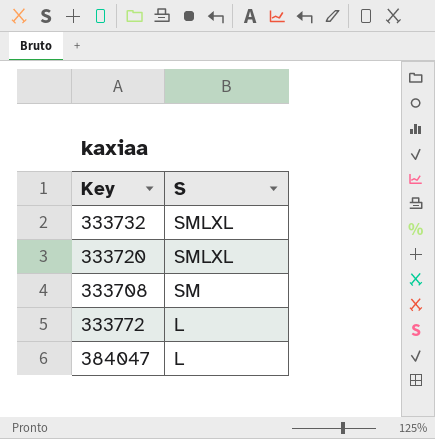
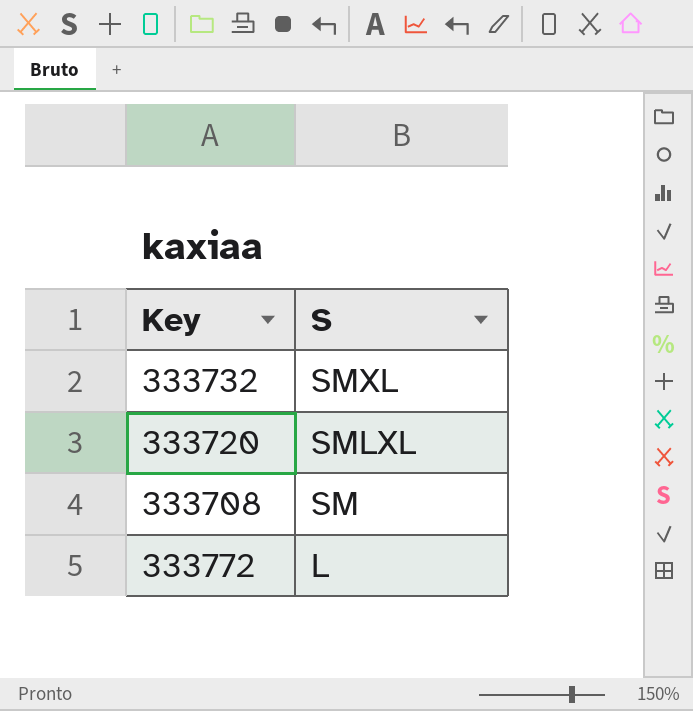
row 384047: L -> none
333732 | S: SMLXL -> SMXL

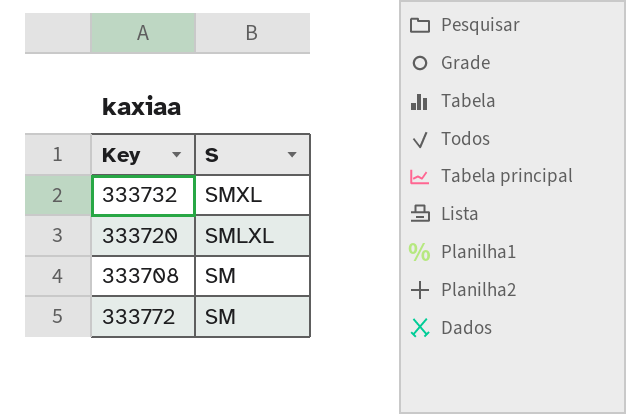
333772 | S: L -> SM

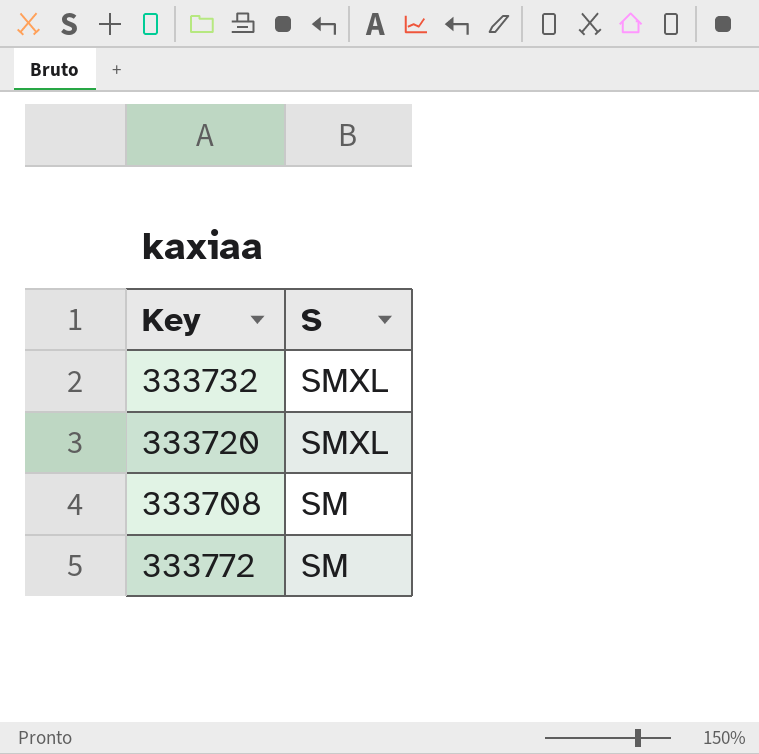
333720 | S: SMLXL -> SMXL

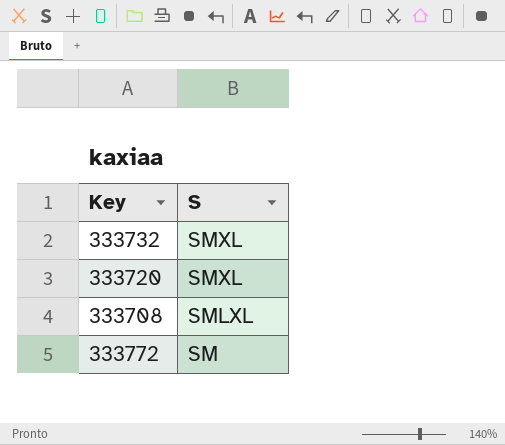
333708 | S: SM -> SMLXL

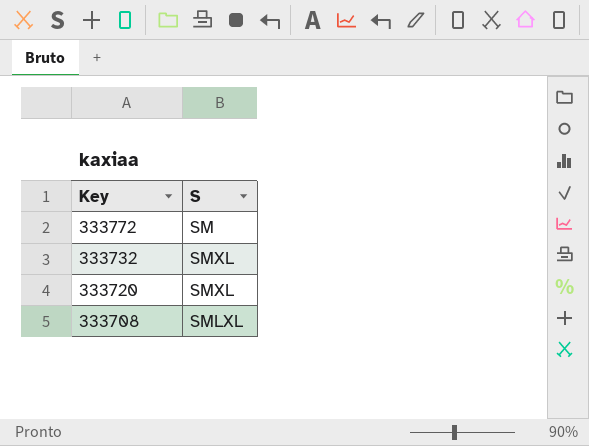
row order: S descending -> Key descending

